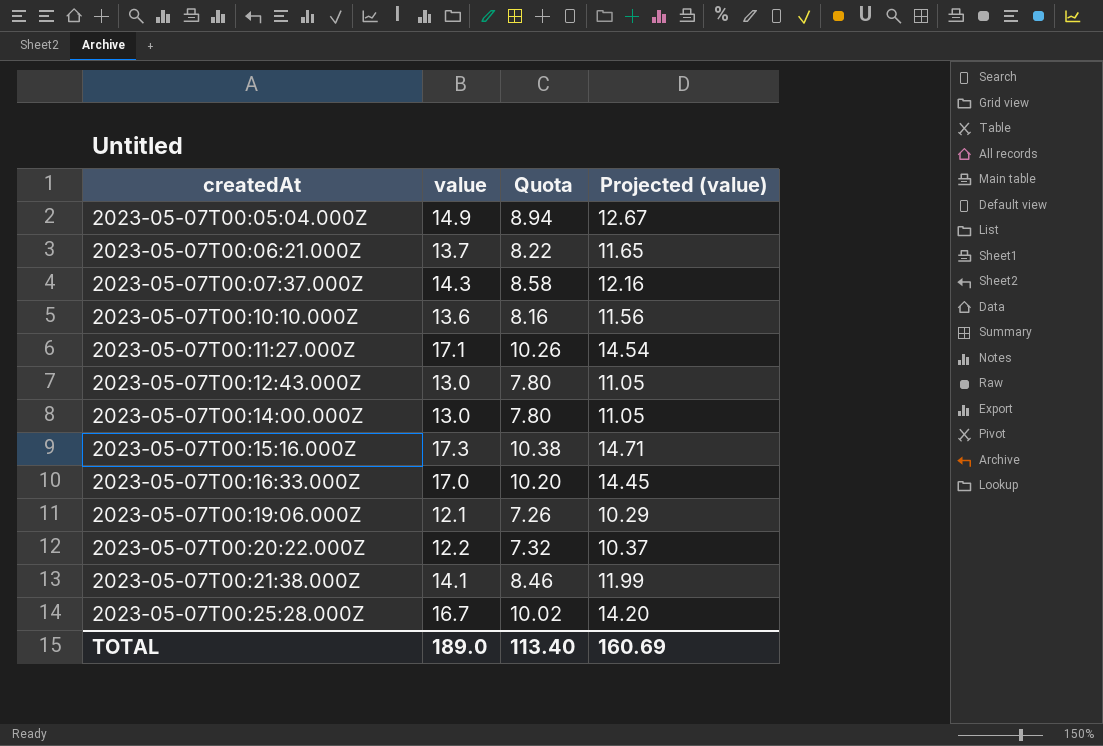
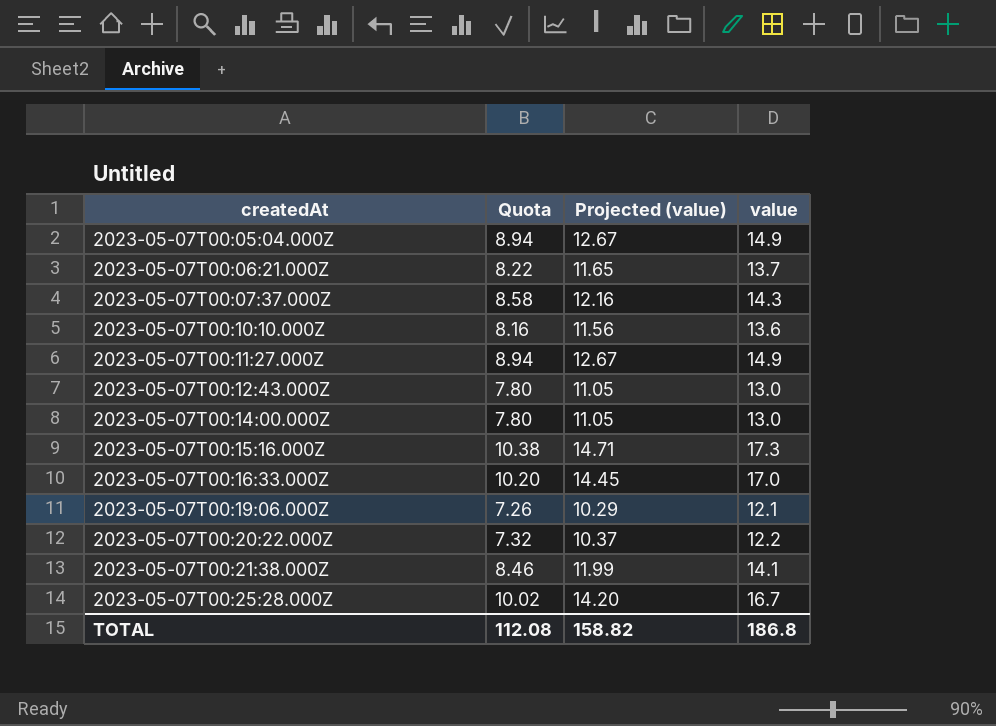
column value | position: 2 -> 4
2023-05-07T00:11:27.000Z | Quota: 10.26 -> 8.94
2023-05-07T00:11:27.000Z | Projected (value): 14.54 -> 12.67
2023-05-07T00:11:27.000Z | value: 17.1 -> 14.9
TOTAL | Quota: 113.40 -> 112.08
TOTAL | Projected (value): 160.69 -> 158.82
TOTAL | value: 189.0 -> 186.8

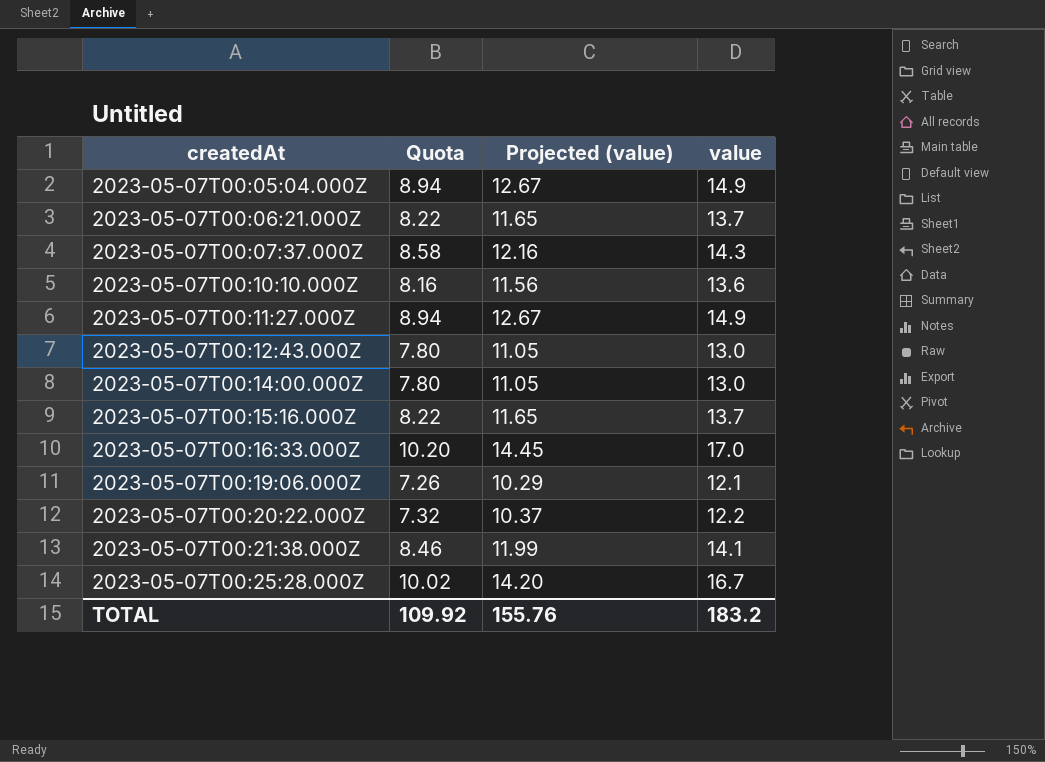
2023-05-07T00:15:16.000Z | Quota: 10.38 -> 8.22
2023-05-07T00:15:16.000Z | Projected (value): 14.71 -> 11.65
2023-05-07T00:15:16.000Z | value: 17.3 -> 13.7
TOTAL | Quota: 112.08 -> 109.92
TOTAL | Projected (value): 158.82 -> 155.76
TOTAL | value: 186.8 -> 183.2

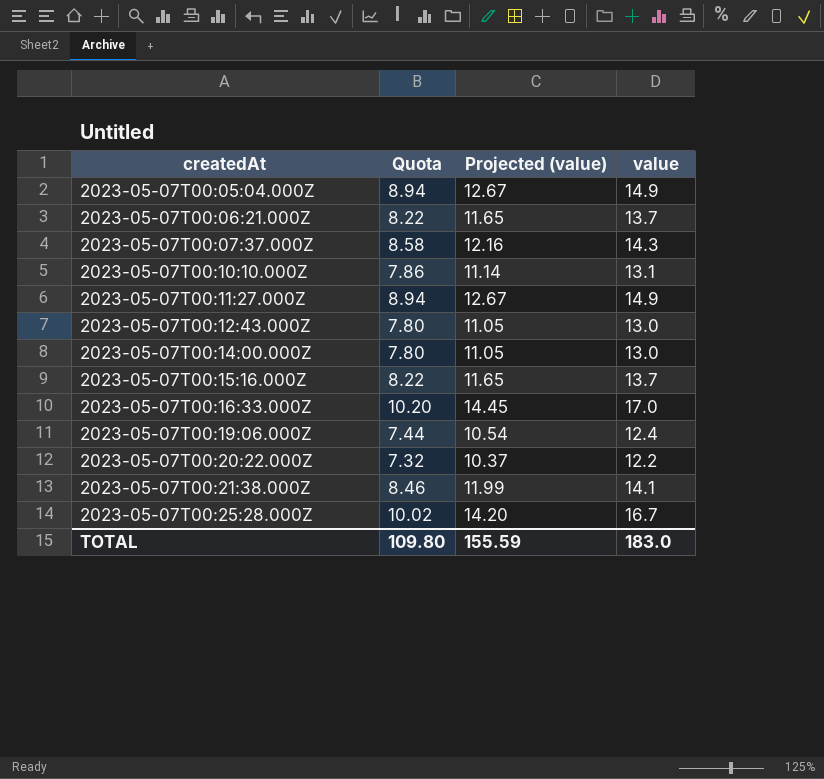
2023-05-07T00:10:10.000Z | Quota: 8.16 -> 7.86
2023-05-07T00:10:10.000Z | Projected (value): 11.56 -> 11.14
2023-05-07T00:10:10.000Z | value: 13.6 -> 13.1
2023-05-07T00:19:06.000Z | Quota: 7.26 -> 7.44
2023-05-07T00:19:06.000Z | Projected (value): 10.29 -> 10.54
2023-05-07T00:19:06.000Z | value: 12.1 -> 12.4
TOTAL | Quota: 109.92 -> 109.80
TOTAL | Projected (value): 155.76 -> 155.59
TOTAL | value: 183.2 -> 183.0

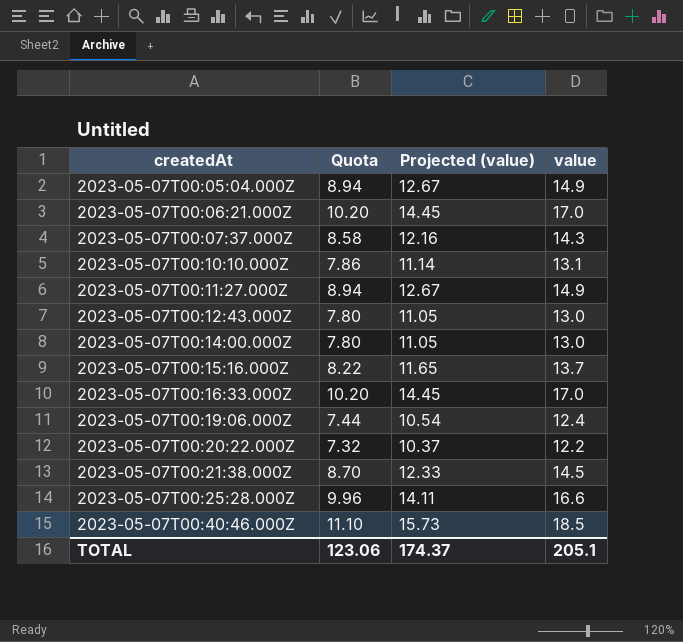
2023-05-07T00:06:21.000Z | Quota: 8.22 -> 10.20
2023-05-07T00:06:21.000Z | Projected (value): 11.65 -> 14.45
2023-05-07T00:06:21.000Z | value: 13.7 -> 17.0
2023-05-07T00:21:38.000Z | Quota: 8.46 -> 8.70
2023-05-07T00:21:38.000Z | Projected (value): 11.99 -> 12.33
2023-05-07T00:21:38.000Z | value: 14.1 -> 14.5
2023-05-07T00:25:28.000Z | Quota: 10.02 -> 9.96
2023-05-07T00:25:28.000Z | Projected (value): 14.20 -> 14.11
2023-05-07T00:25:28.000Z | value: 16.7 -> 16.6
row 2023-05-07T00:40:46.000Z: none -> 11.10 | 15.73 | 18.5
TOTAL | Quota: 109.80 -> 123.06
TOTAL | Projected (value): 155.59 -> 174.37
TOTAL | value: 183.0 -> 205.1

